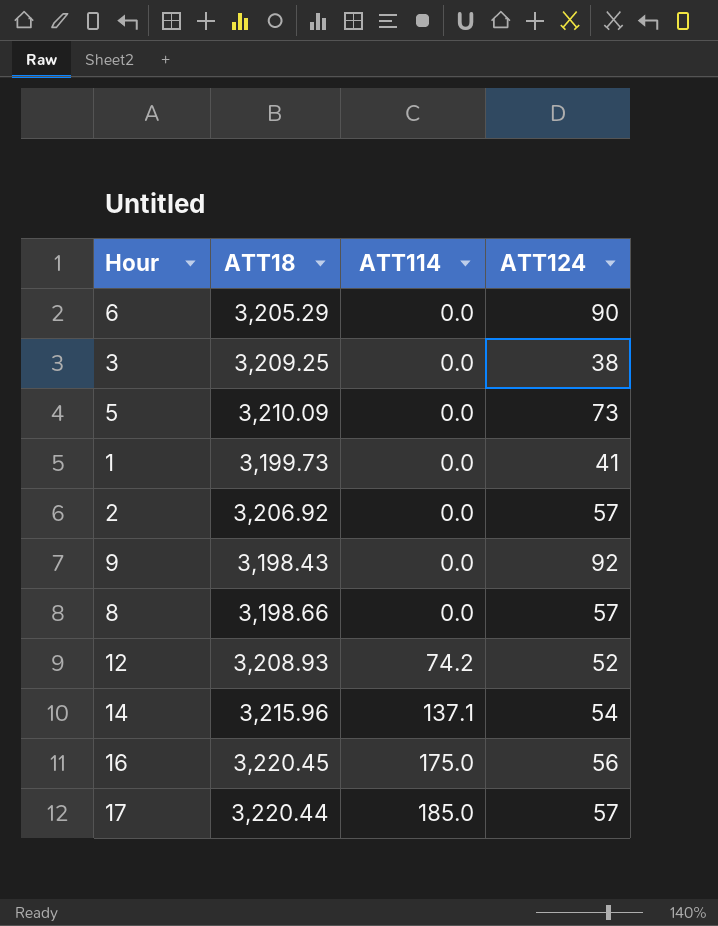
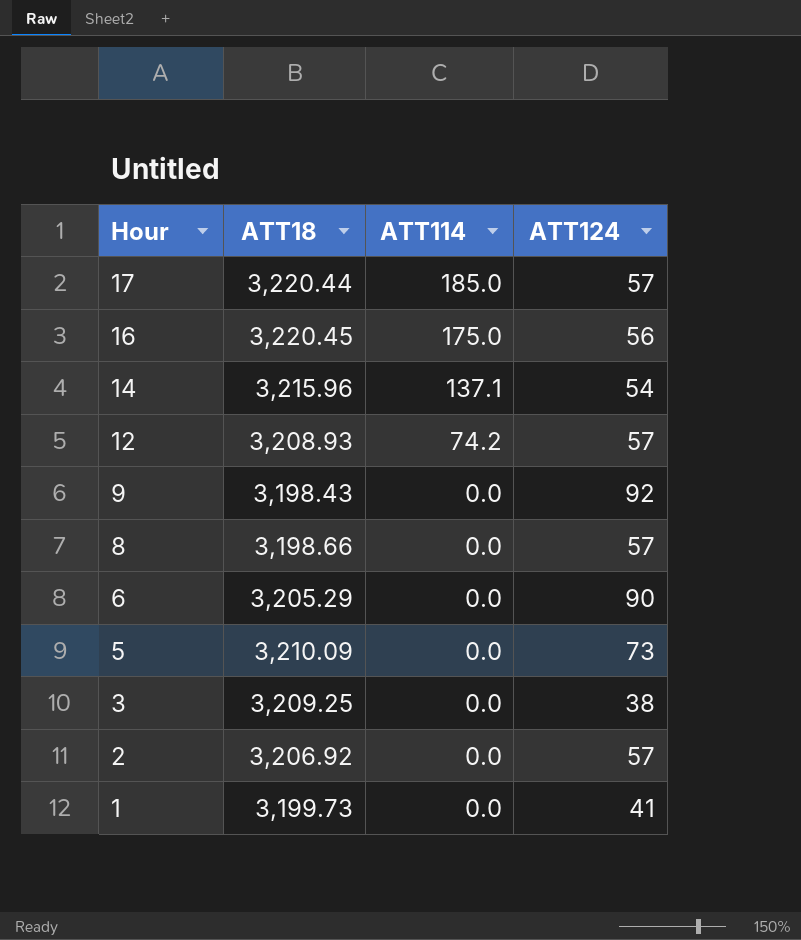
row order: ATT114 ascending -> Hour descending
12 | ATT124: 52 -> 57

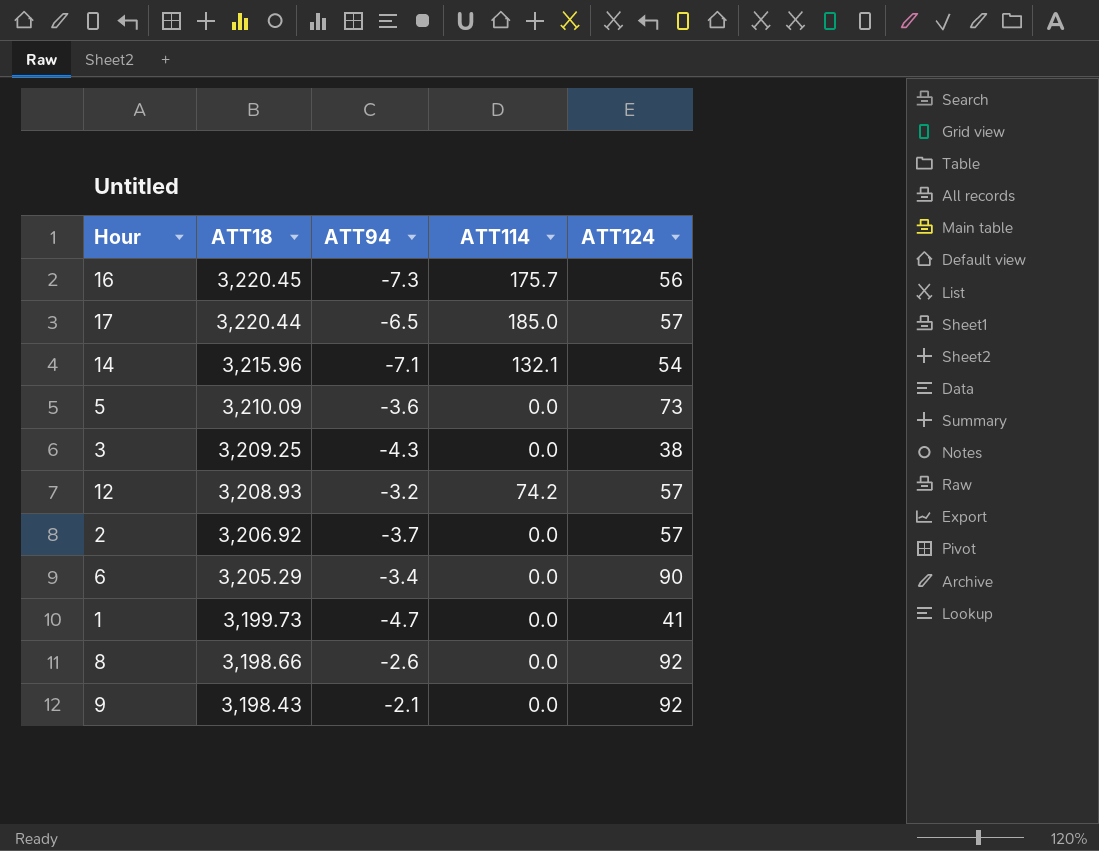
row order: Hour descending -> ATT18 descending
column ATT94 | position: none -> 3
16 | ATT114: 175.0 -> 175.7
14 | ATT114: 137.1 -> 132.1
8 | ATT124: 57 -> 92

